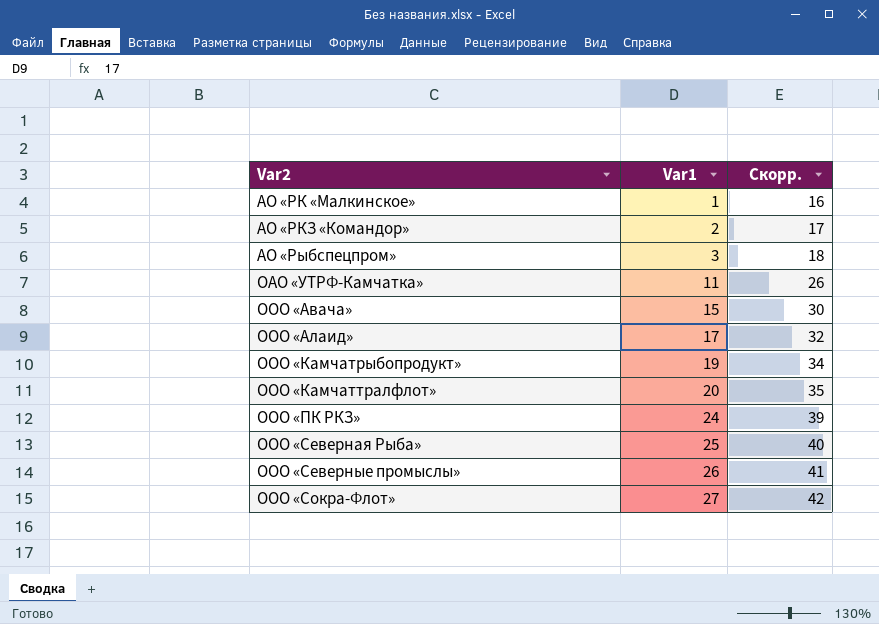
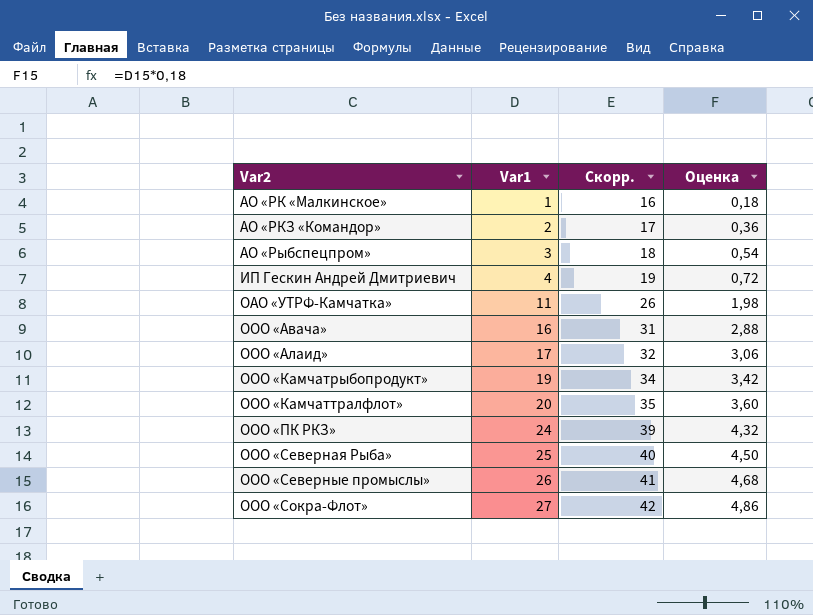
column Оценка | formula: none -> [Var1] * 0,18
row ИП Гескин Андрей Дмитриевич: none -> 4 | 19 | 0,72
ООО «Авача» | Var1: 15 -> 16
ООО «Авача» | Скорр.: 30 -> 31

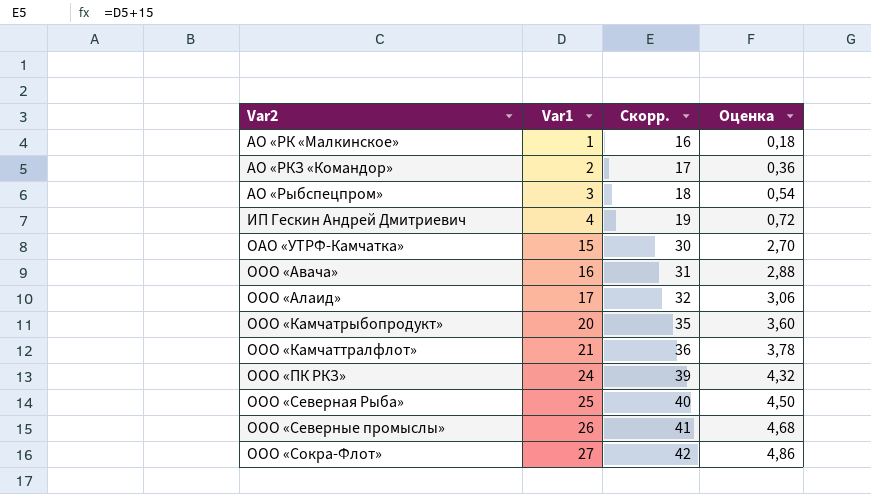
ОАО «УТРФ-Камчатка» | Var1: 11 -> 15
ОАО «УТРФ-Камчатка» | Скорр.: 26 -> 30
ОАО «УТРФ-Камчатка» | Оценка: 1,98 -> 2,70
ООО «Камчатрыбопродукт» | Var1: 19 -> 20
ООО «Камчатрыбопродукт» | Скорр.: 34 -> 35
ООО «Камчатрыбопродукт» | Оценка: 3,42 -> 3,60
ООО «Камчаттралфлот» | Var1: 20 -> 21
ООО «Камчаттралфлот» | Скорр.: 35 -> 36
ООО «Камчаттралфлот» | Оценка: 3,60 -> 3,78

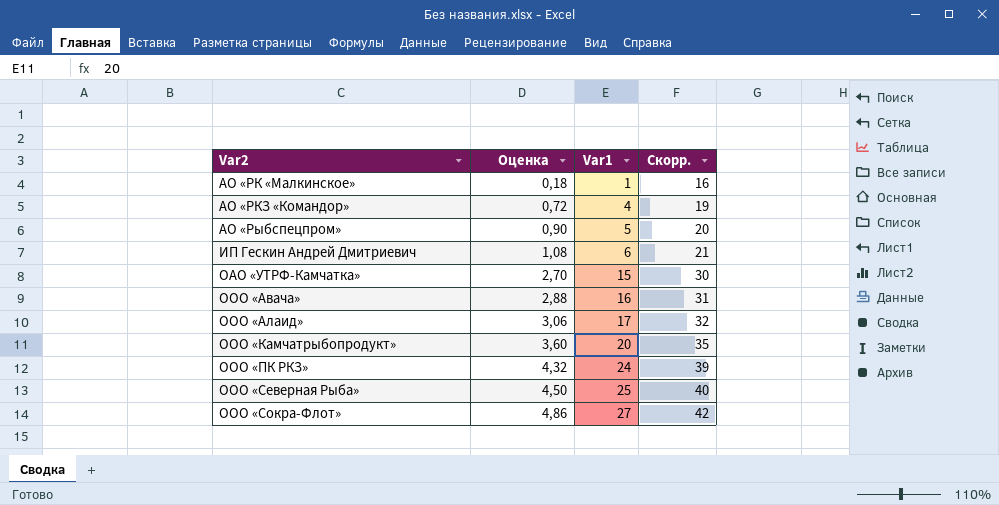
column Оценка | position: 4 -> 2
row ООО «Камчаттралфлот»: 21 | 36 | 3,78 -> none
row ООО «Северные промыслы»: 26 | 41 | 4,68 -> none
АО «РКЗ «Командор» | Оценка: 0,36 -> 0,72
АО «РКЗ «Командор» | Var1: 2 -> 4
АО «РКЗ «Командор» | Скорр.: 17 -> 19
АО «Рыбспецпром» | Оценка: 0,54 -> 0,90
АО «Рыбспецпром» | Var1: 3 -> 5
АО «Рыбспецпром» | Скорр.: 18 -> 20
ИП Гескин Андрей Дмитриевич | Оценка: 0,72 -> 1,08
ИП Гескин Андрей Дмитриевич | Var1: 4 -> 6
ИП Гескин Андрей Дмитриевич | Скорр.: 19 -> 21

